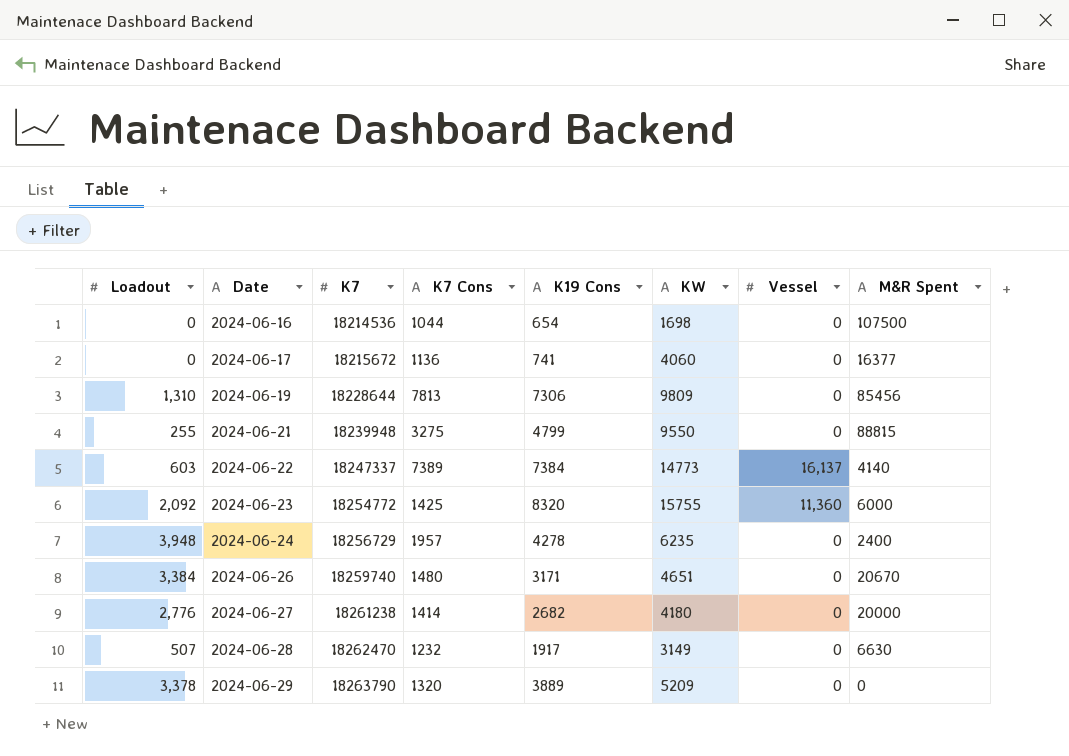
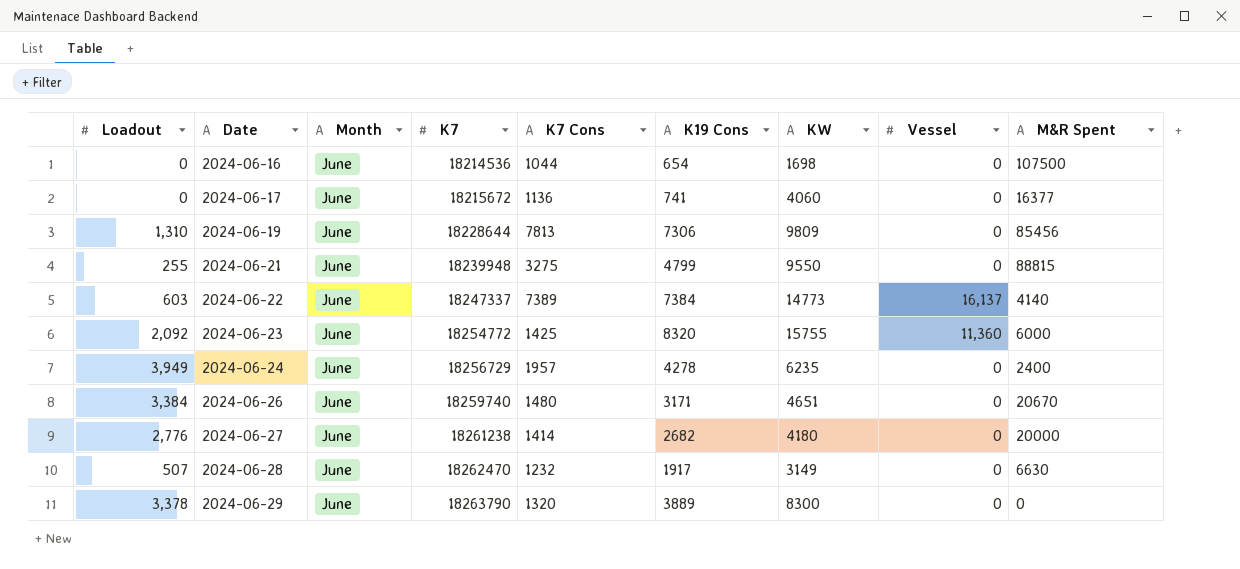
column Month | position: none -> 3
2024-06-24 | Loadout: 3,948 -> 3,949
2024-06-29 | KW: 5209 -> 8300

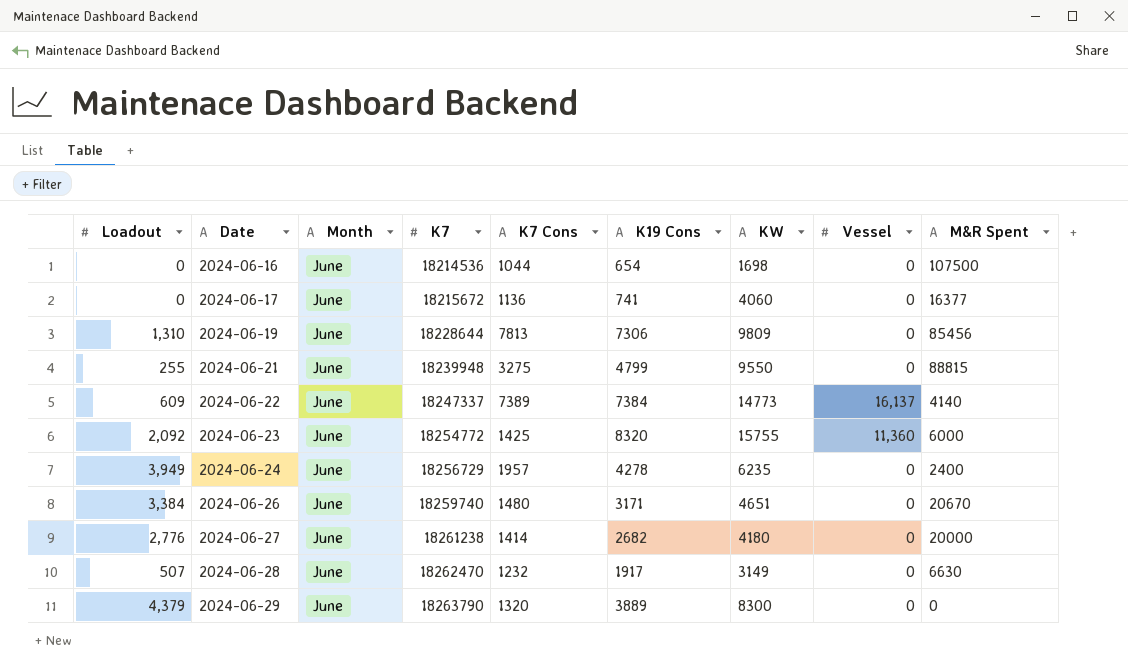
2024-06-22 | Loadout: 603 -> 609
2024-06-29 | Loadout: 3,378 -> 4,379

